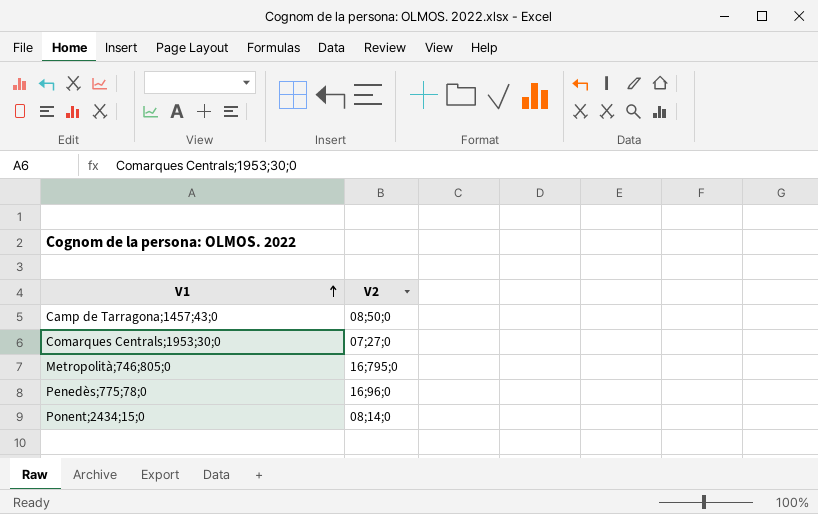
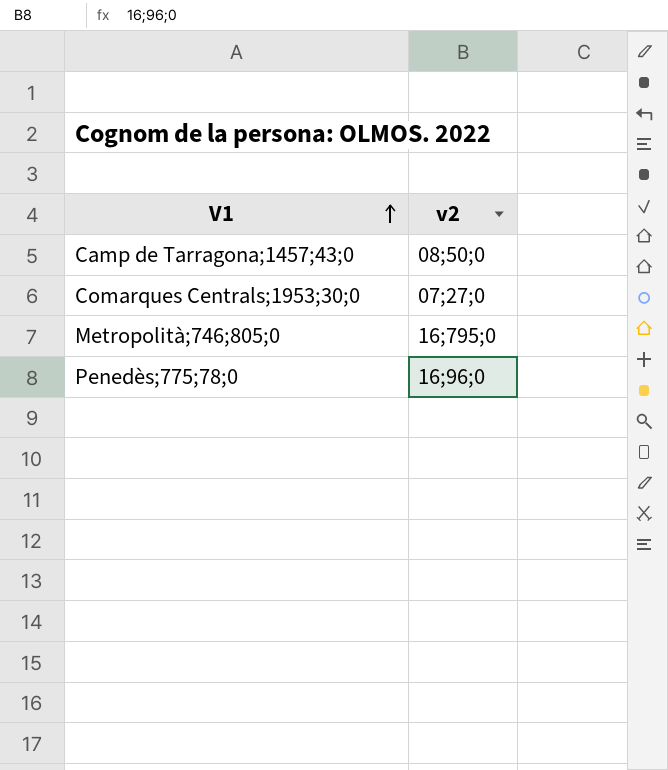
column name: V2 -> v2
row Ponent;2434;15;0: 08;14;0 -> none

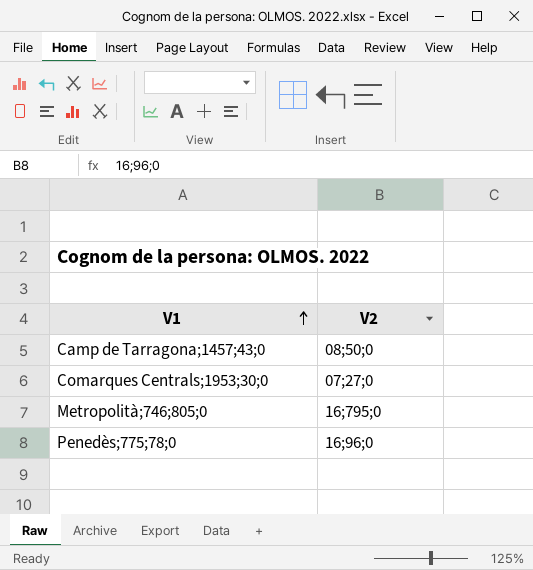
column name: v2 -> V2

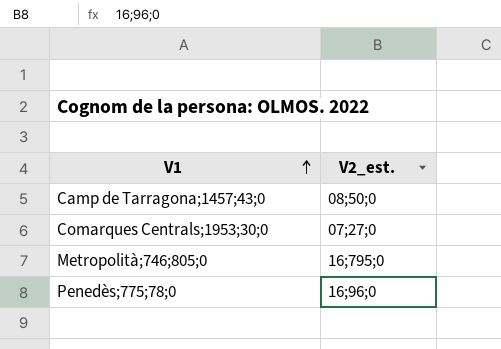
column name: V2 -> V2_est.

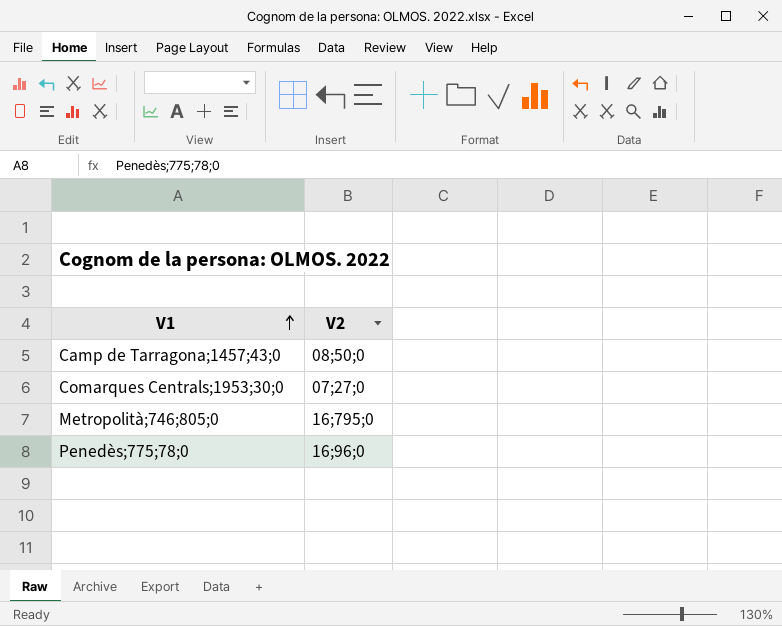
column name: V2_est. -> V2

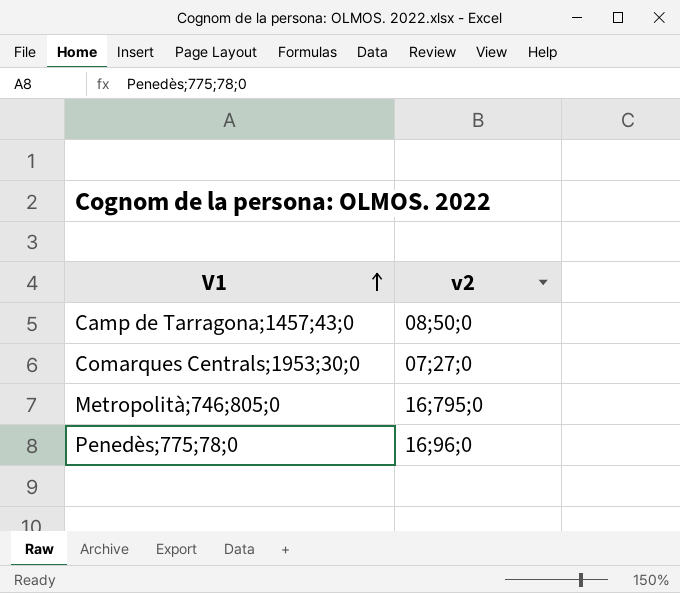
column name: V2 -> v2

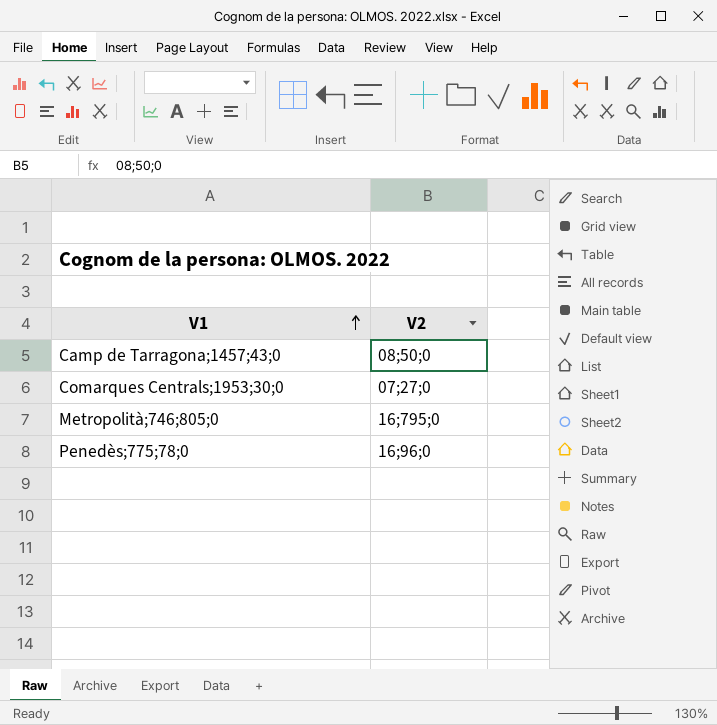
column name: v2 -> V2

